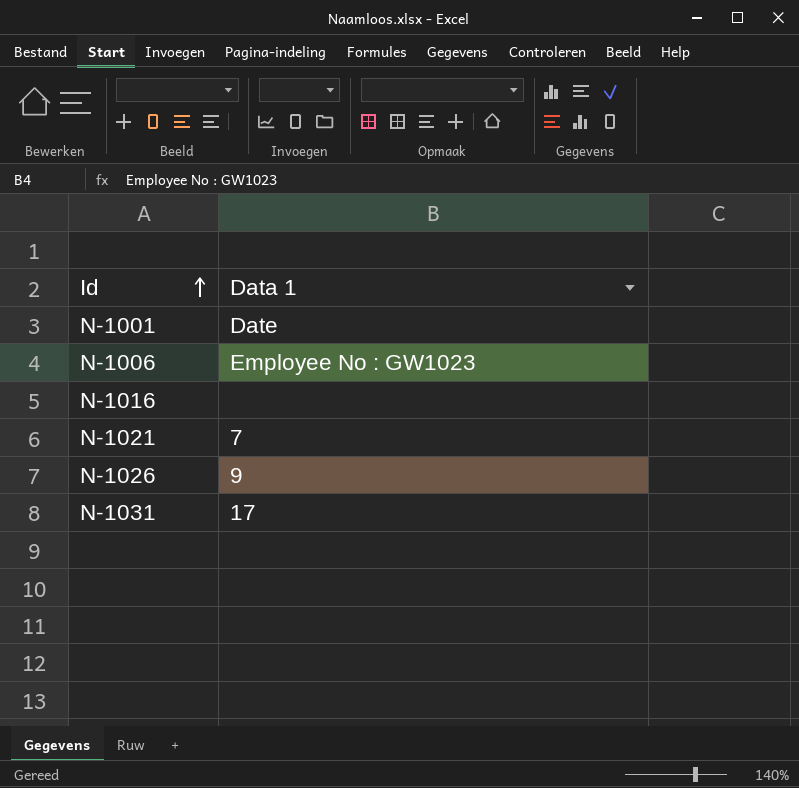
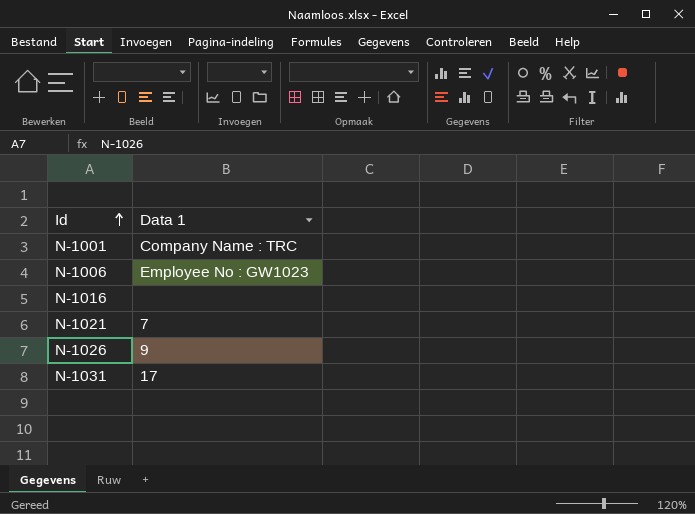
N-1001 | Data 1: Date -> Company Name : TRC

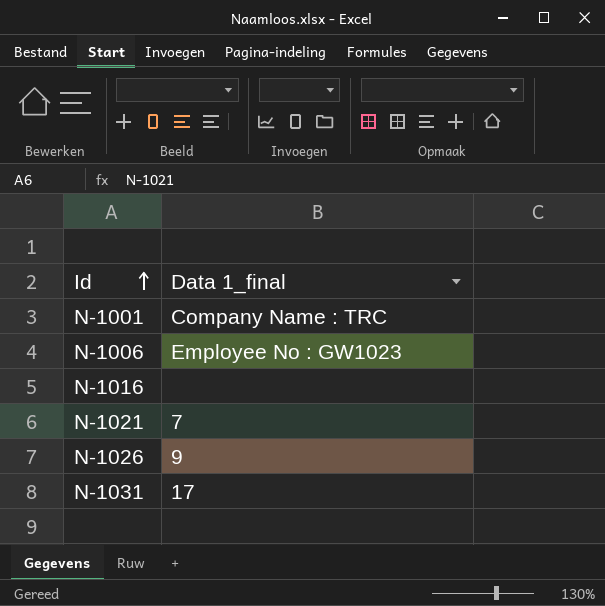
column name: Data 1 -> Data 1_final

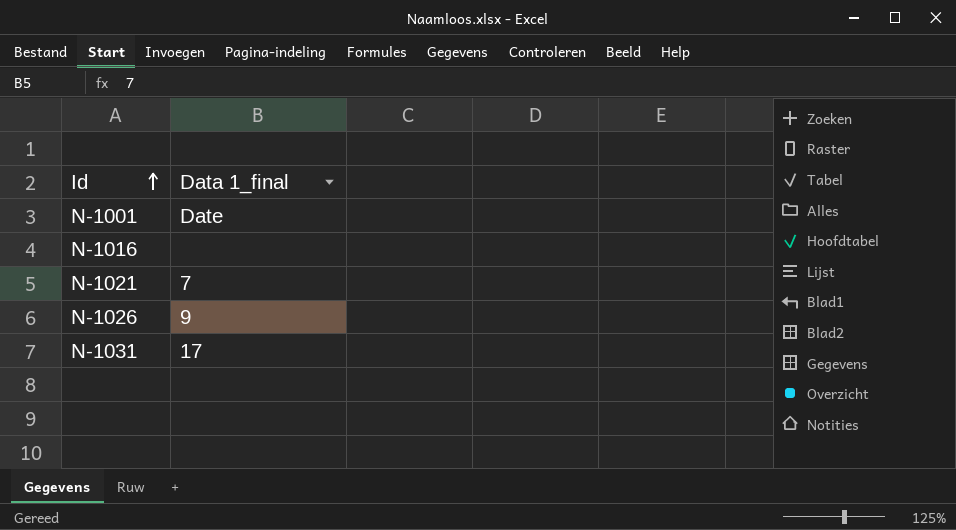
row N-1006: Employee No : GW1023 -> none
N-1001 | Data 1_final: Company Name : TRC -> Date

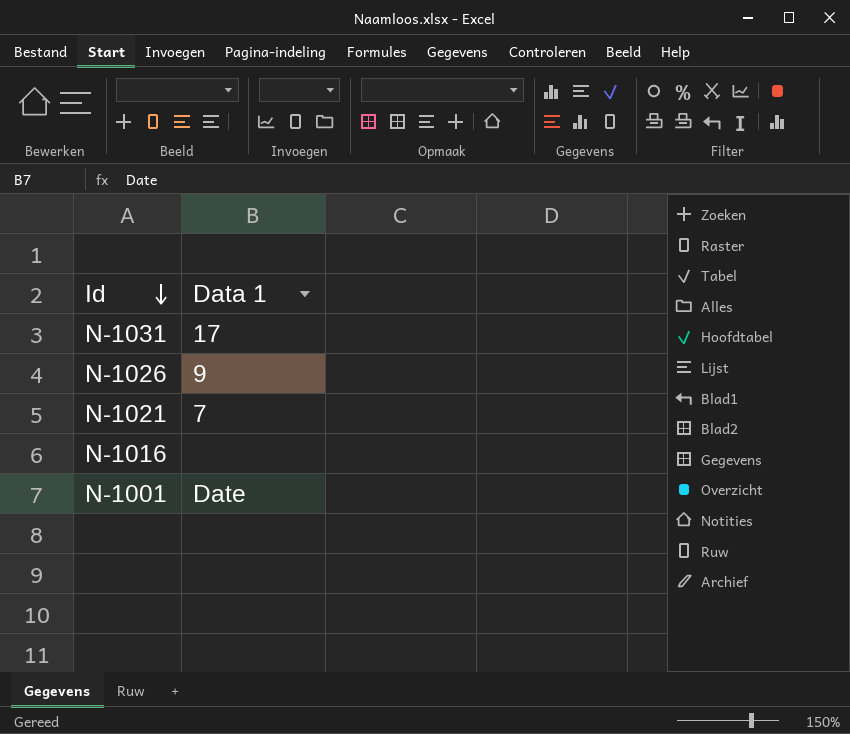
row order: Id ascending -> Id descending
column name: Data 1_final -> Data 1

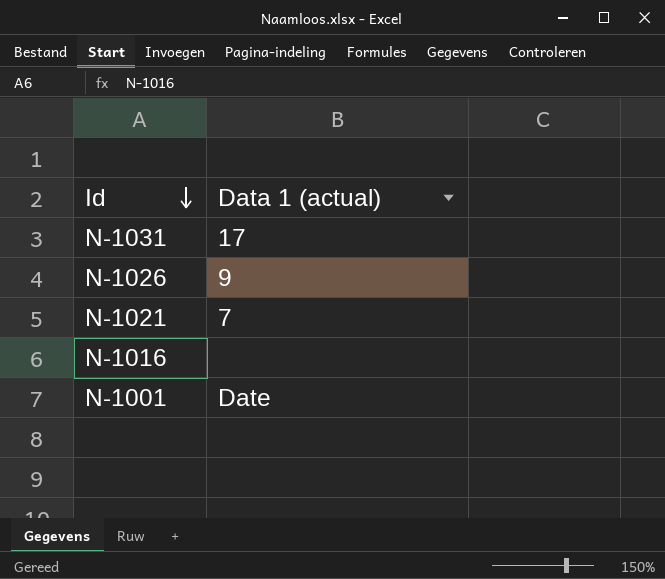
column name: Data 1 -> Data 1 (actual)

